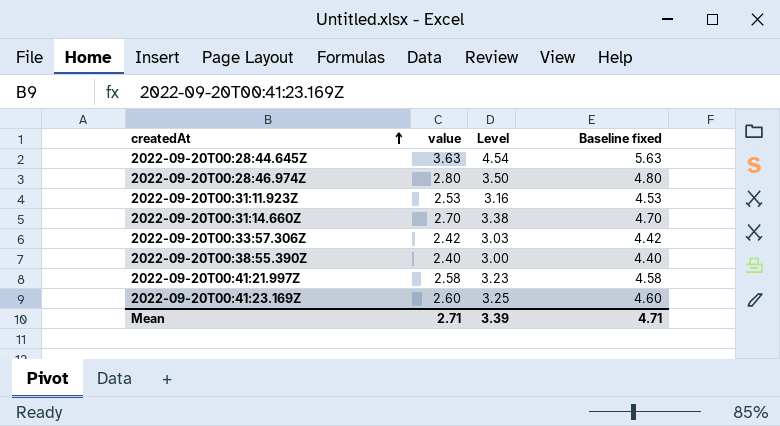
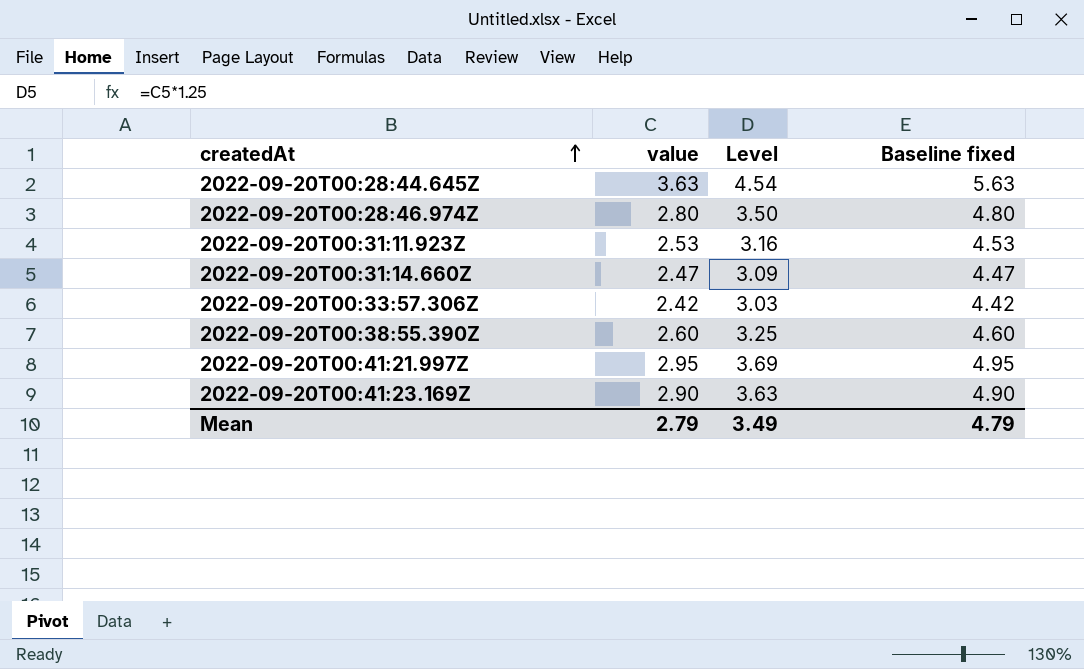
2022-09-20T00:31:14.660Z | value: 2.70 -> 2.47
2022-09-20T00:31:14.660Z | Level: 3.38 -> 3.09
2022-09-20T00:31:14.660Z | Baseline fixed: 4.70 -> 4.47
2022-09-20T00:38:55.390Z | value: 2.40 -> 2.60
2022-09-20T00:38:55.390Z | Level: 3.00 -> 3.25
2022-09-20T00:38:55.390Z | Baseline fixed: 4.40 -> 4.60
2022-09-20T00:41:21.997Z | value: 2.58 -> 2.95
2022-09-20T00:41:21.997Z | Level: 3.23 -> 3.69
2022-09-20T00:41:21.997Z | Baseline fixed: 4.58 -> 4.95
2022-09-20T00:41:23.169Z | value: 2.60 -> 2.90
2022-09-20T00:41:23.169Z | Level: 3.25 -> 3.63
2022-09-20T00:41:23.169Z | Baseline fixed: 4.60 -> 4.90
Mean | value: 2.71 -> 2.79
Mean | Level: 3.39 -> 3.49
Mean | Baseline fixed: 4.71 -> 4.79

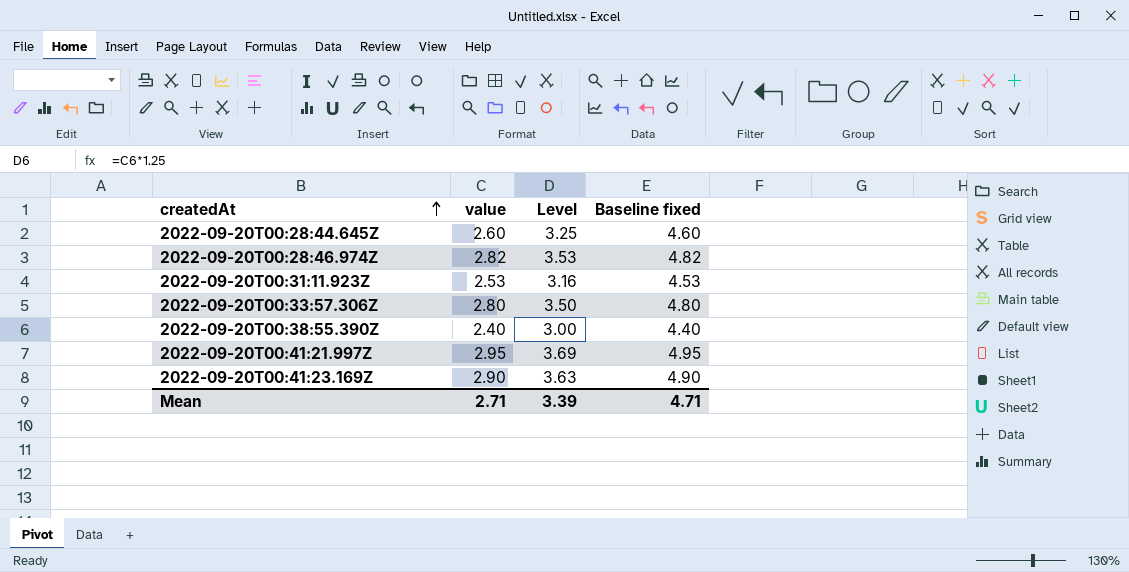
row 2022-09-20T00:31:14.660Z: 2.47 | 3.09 | 4.47 -> none
2022-09-20T00:28:44.645Z | value: 3.63 -> 2.60
2022-09-20T00:28:44.645Z | Level: 4.54 -> 3.25
2022-09-20T00:28:44.645Z | Baseline fixed: 5.63 -> 4.60
2022-09-20T00:28:46.974Z | value: 2.80 -> 2.82
2022-09-20T00:28:46.974Z | Level: 3.50 -> 3.53
2022-09-20T00:28:46.974Z | Baseline fixed: 4.80 -> 4.82
2022-09-20T00:33:57.306Z | value: 2.42 -> 2.80
2022-09-20T00:33:57.306Z | Level: 3.03 -> 3.50
2022-09-20T00:33:57.306Z | Baseline fixed: 4.42 -> 4.80
2022-09-20T00:38:55.390Z | value: 2.60 -> 2.40
2022-09-20T00:38:55.390Z | Level: 3.25 -> 3.00
2022-09-20T00:38:55.390Z | Baseline fixed: 4.60 -> 4.40
Mean | value: 2.79 -> 2.71
Mean | Level: 3.49 -> 3.39
Mean | Baseline fixed: 4.79 -> 4.71

